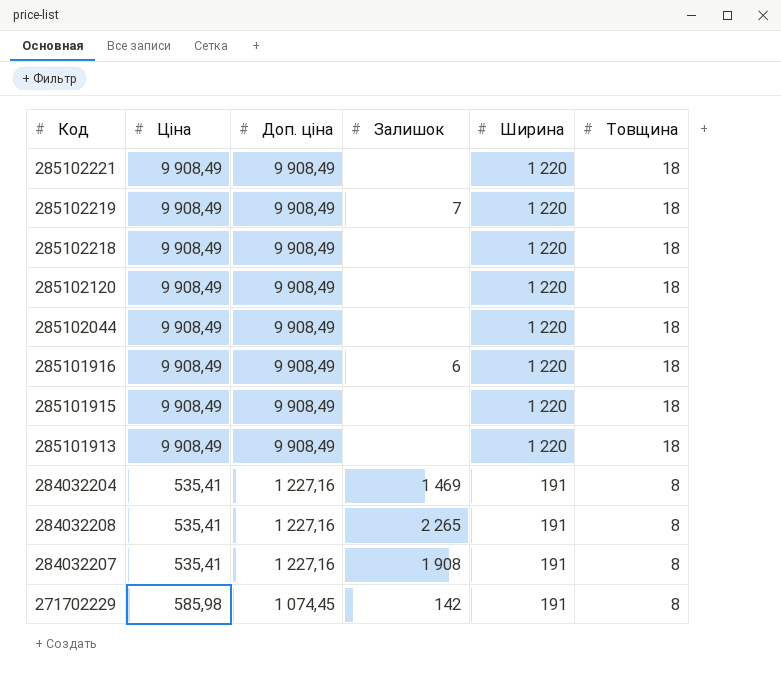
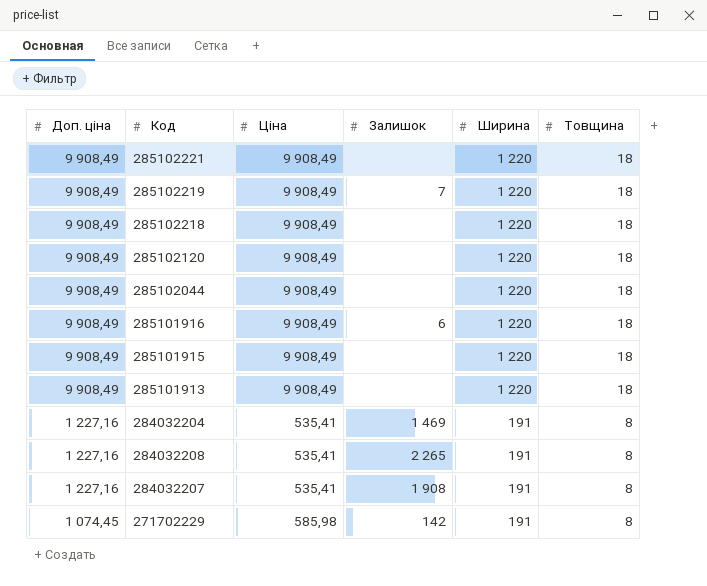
column Доп. ціна | position: 3 -> 1

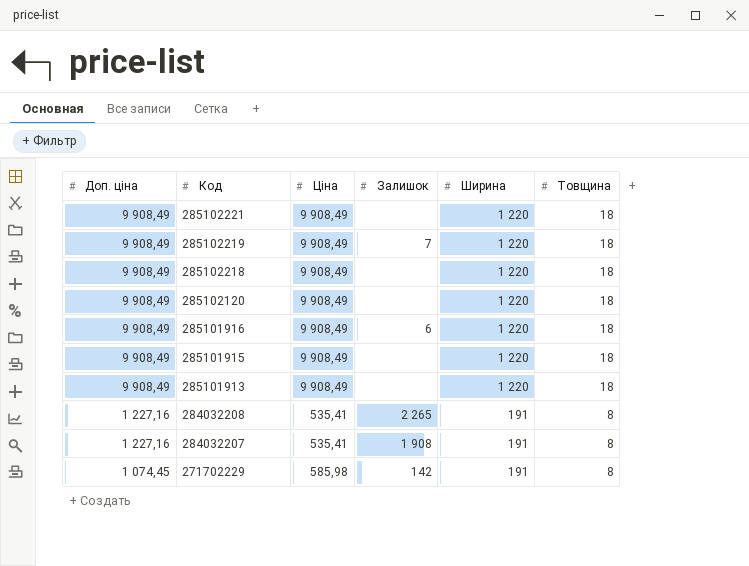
row 285102044: 9 908,49 | 9 908,49 | none | 1 220 | 18 -> none
row 284032204: 1 227,16 | 535,41 | 1 469 | 191 | 8 -> none

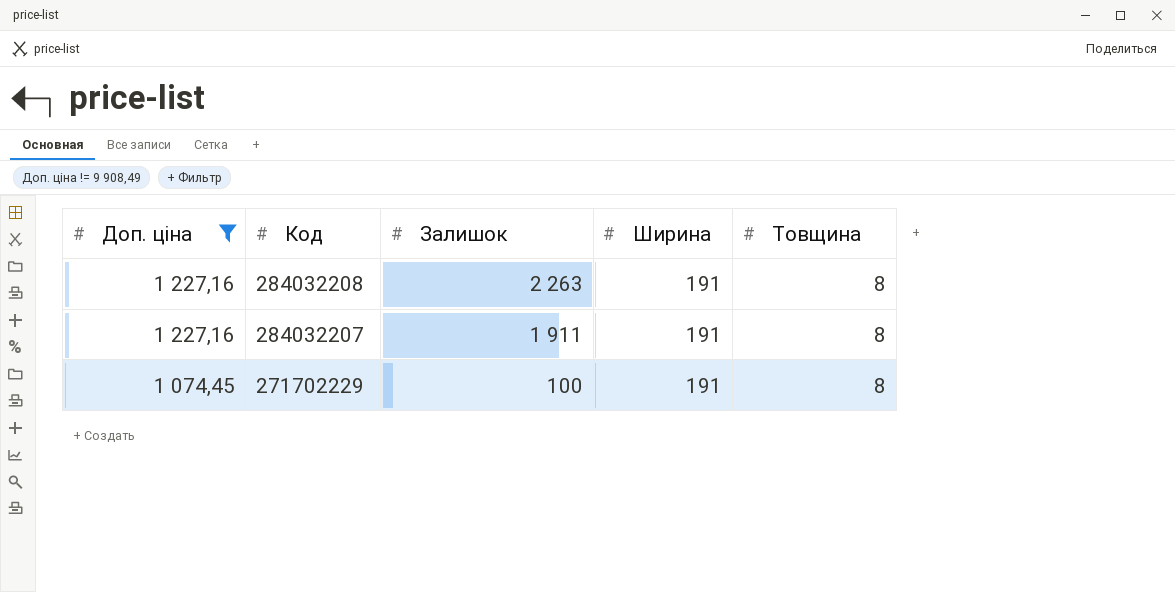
filter: none -> Доп. ціна != 9 908,49
column Ціна | position: 3 -> none
284032208 | Залишок: 2 265 -> 2 263
284032207 | Залишок: 1 908 -> 1 911
271702229 | Залишок: 142 -> 100

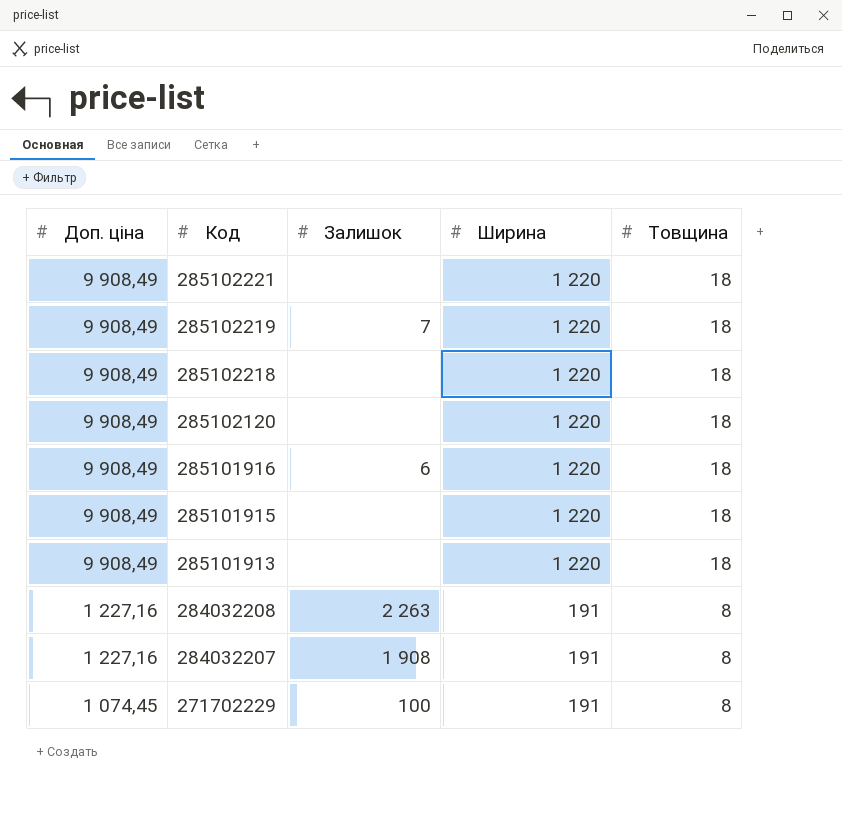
filter: Доп. ціна != 9 908,49 -> none
284032207 | Залишок: 1 911 -> 1 908

